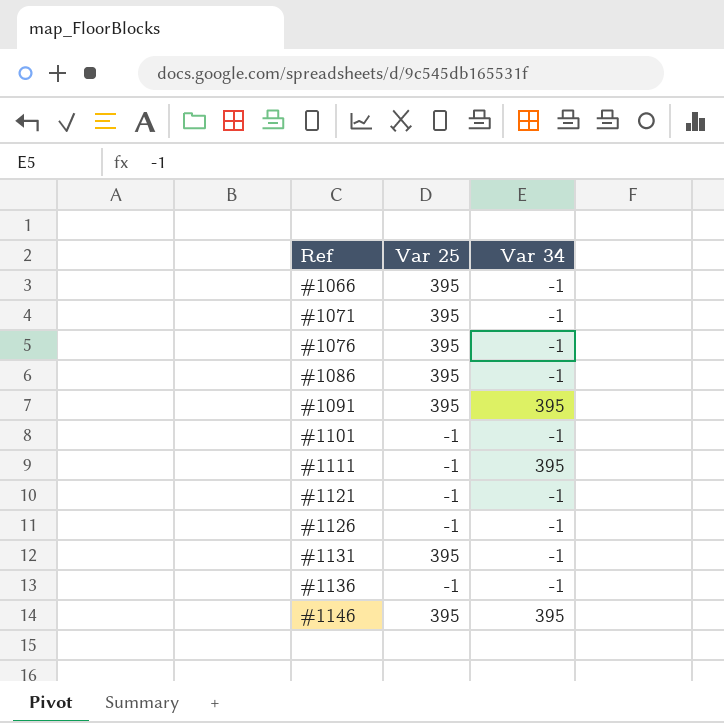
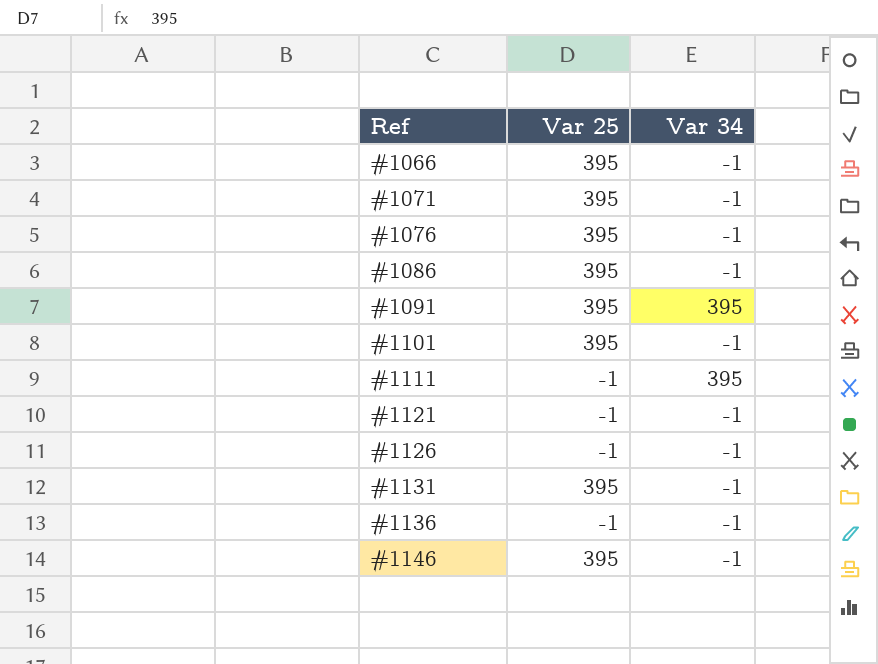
#1101 | Var 25: -1 -> 395
#1146 | Var 34: 395 -> -1

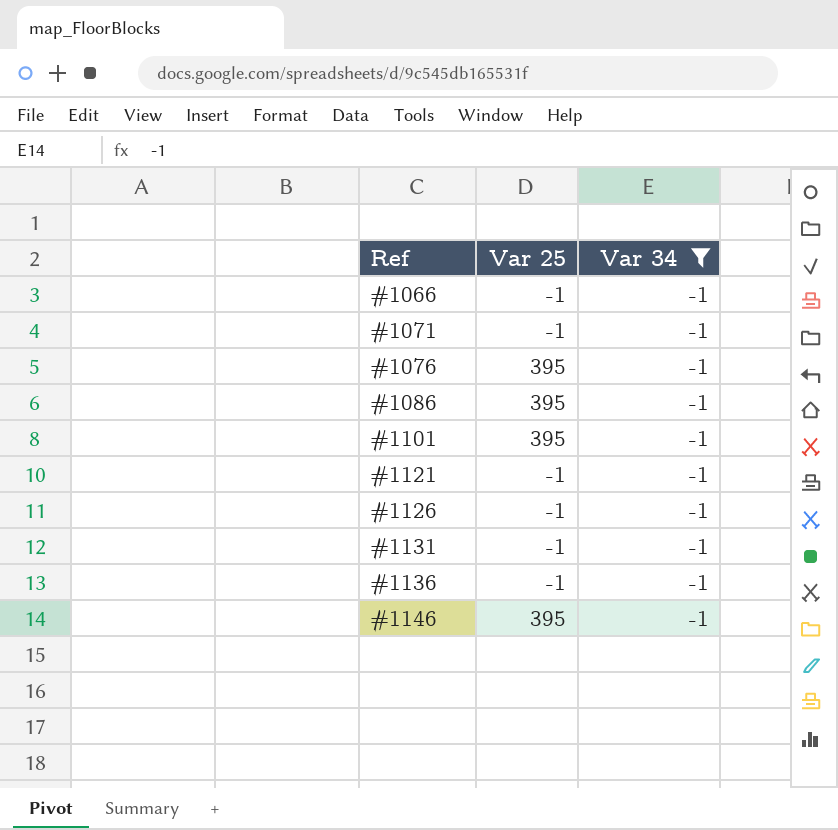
filter: none -> Var 34 = -1
#1066 | Var 25: 395 -> -1
#1071 | Var 25: 395 -> -1
#1131 | Var 25: 395 -> -1

